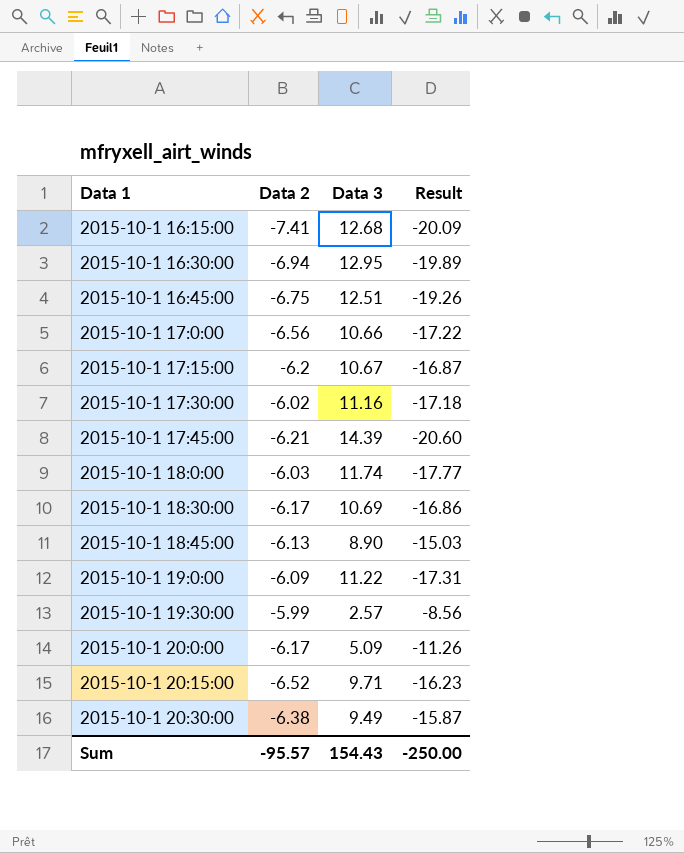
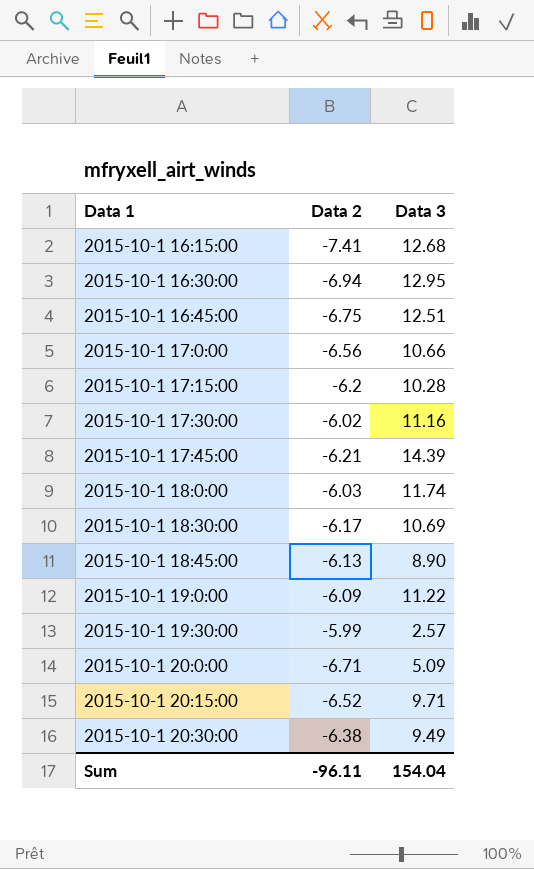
column Result | formula: [Data 2] - [Data 3] -> none
2015-10-1 17:15:00 | Data 3: 10.67 -> 10.28
2015-10-1 20:0:00 | Data 2: -6.17 -> -6.71
Sum | Data 2: -95.57 -> -96.11
Sum | Data 3: 154.43 -> 154.04

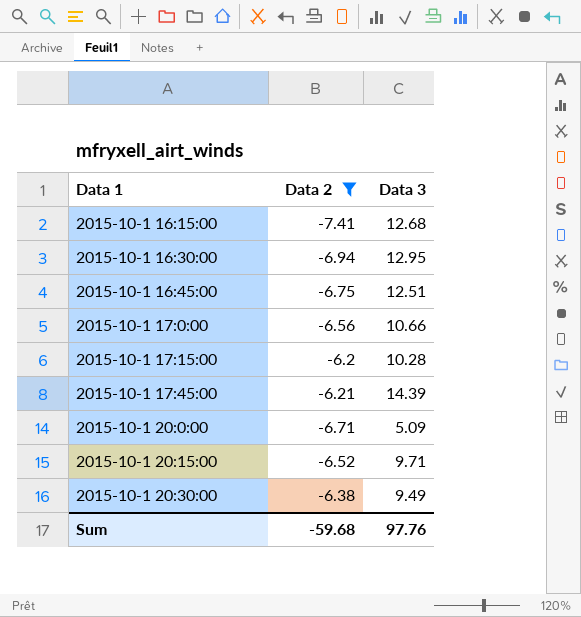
filter: none -> Data 2 <= -6.2
Sum | Data 2: -96.11 -> -59.68
Sum | Data 3: 154.04 -> 97.76

